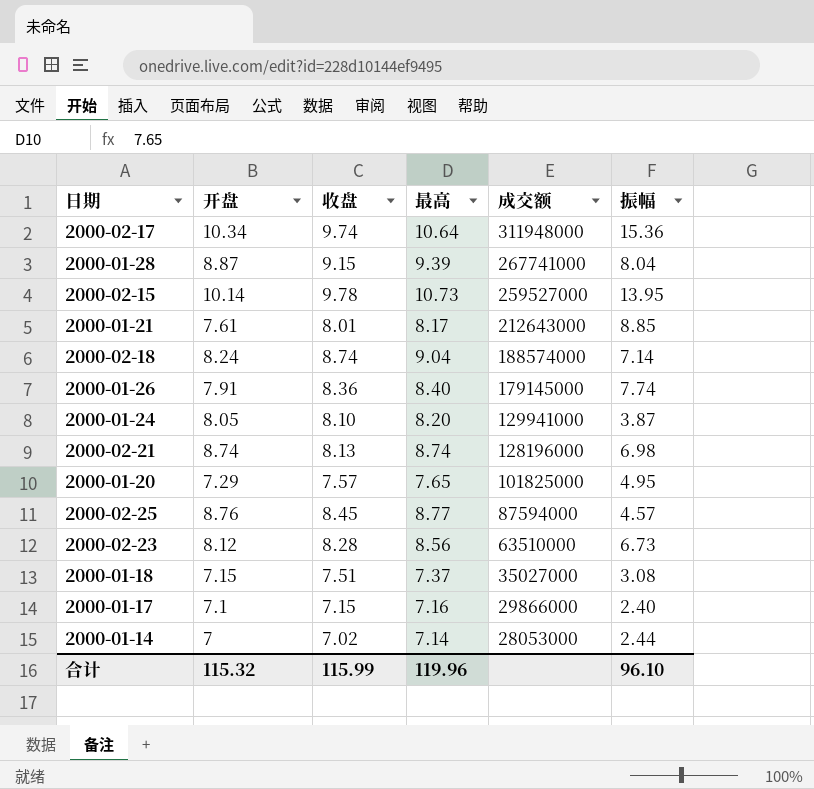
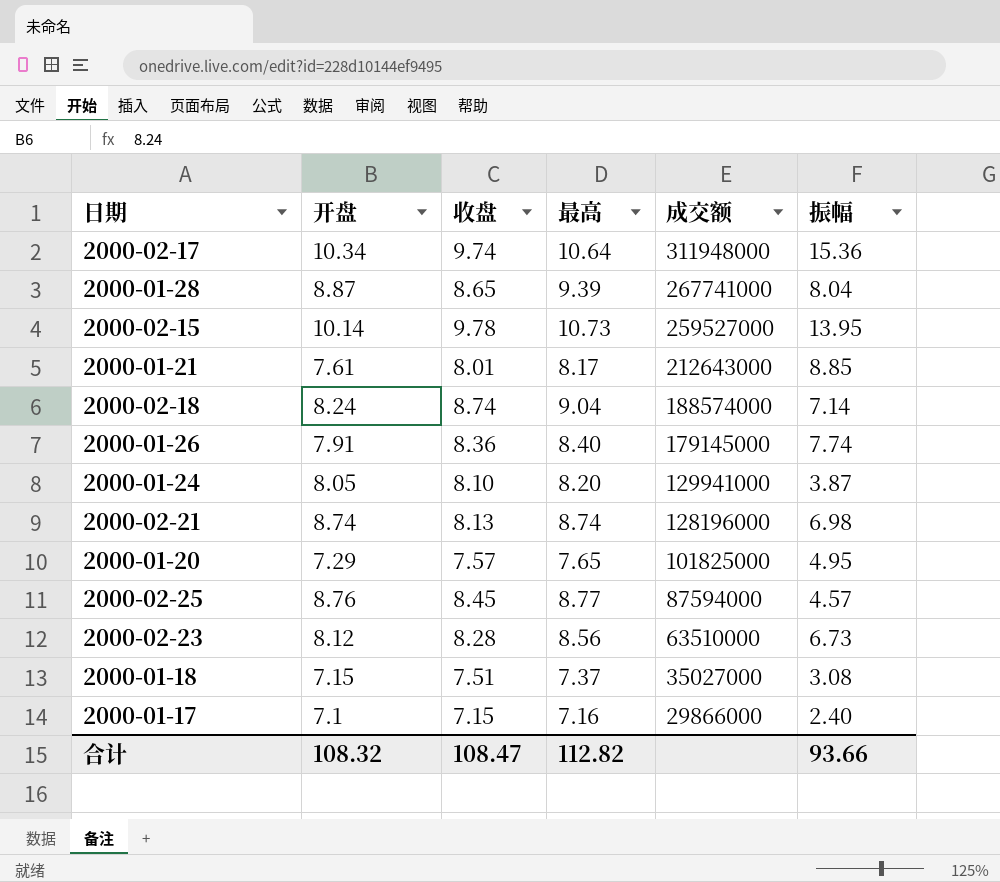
row 2000-01-14: 7 | 7.02 | 7.14 | 28053000 | 2.44 -> none
2000-01-28 | 收盘: 9.15 -> 8.65
合计 | 开盘: 115.32 -> 108.32
合计 | 收盘: 115.99 -> 108.47
合计 | 最高: 119.96 -> 112.82
合计 | 振幅: 96.10 -> 93.66

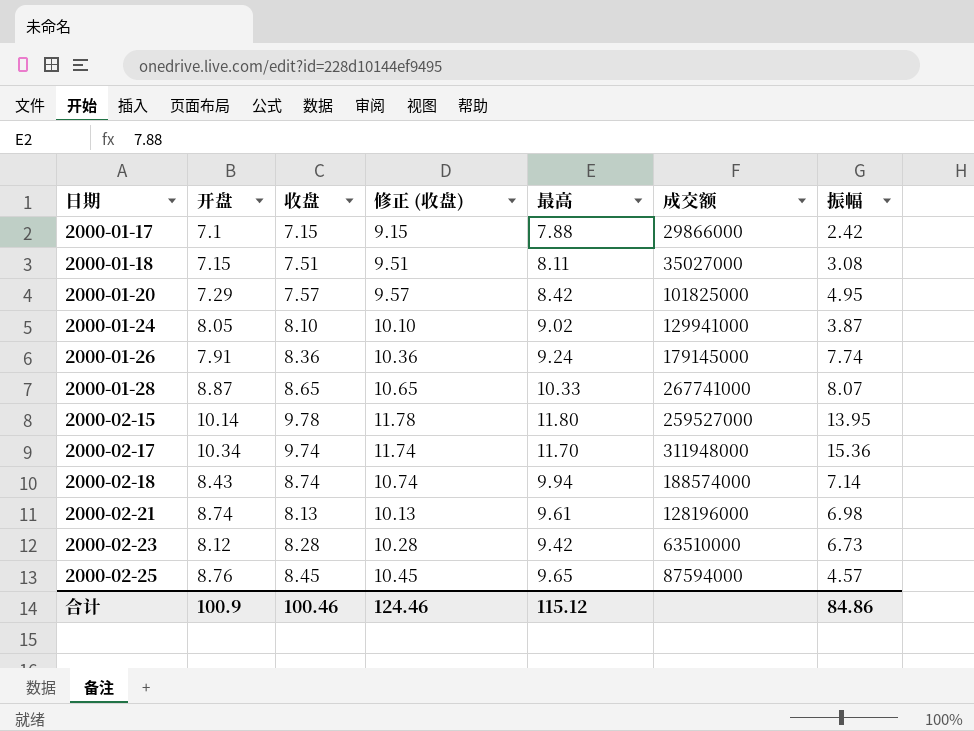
row order: 成交额 descending -> 日期 ascending
column 修正 (收盘) | formula: none -> [收盘] + 2
row 2000-01-21: 7.61 | 8.01 | 8.17 | 212643000 | 8.85 -> none
2000-01-17 | 最高: 7.16 -> 7.88
2000-01-17 | 振幅: 2.40 -> 2.42
2000-01-18 | 最高: 7.37 -> 8.11
2000-01-20 | 最高: 7.65 -> 8.42
2000-01-24 | 最高: 8.20 -> 9.02
2000-01-26 | 最高: 8.40 -> 9.24
2000-01-28 | 最高: 9.39 -> 10.33
2000-01-28 | 振幅: 8.04 -> 8.07
2000-02-15 | 最高: 10.73 -> 11.80
2000-02-17 | 最高: 10.64 -> 11.70
2000-02-18 | 开盘: 8.24 -> 8.43
2000-02-18 | 最高: 9.04 -> 9.94
2000-02-21 | 最高: 8.74 -> 9.61
2000-02-23 | 最高: 8.56 -> 9.42
2000-02-25 | 最高: 8.77 -> 9.65
合计 | 开盘: 108.32 -> 100.9
合计 | 收盘: 108.47 -> 100.46
合计 | 最高: 112.82 -> 115.12
合计 | 振幅: 93.66 -> 84.86

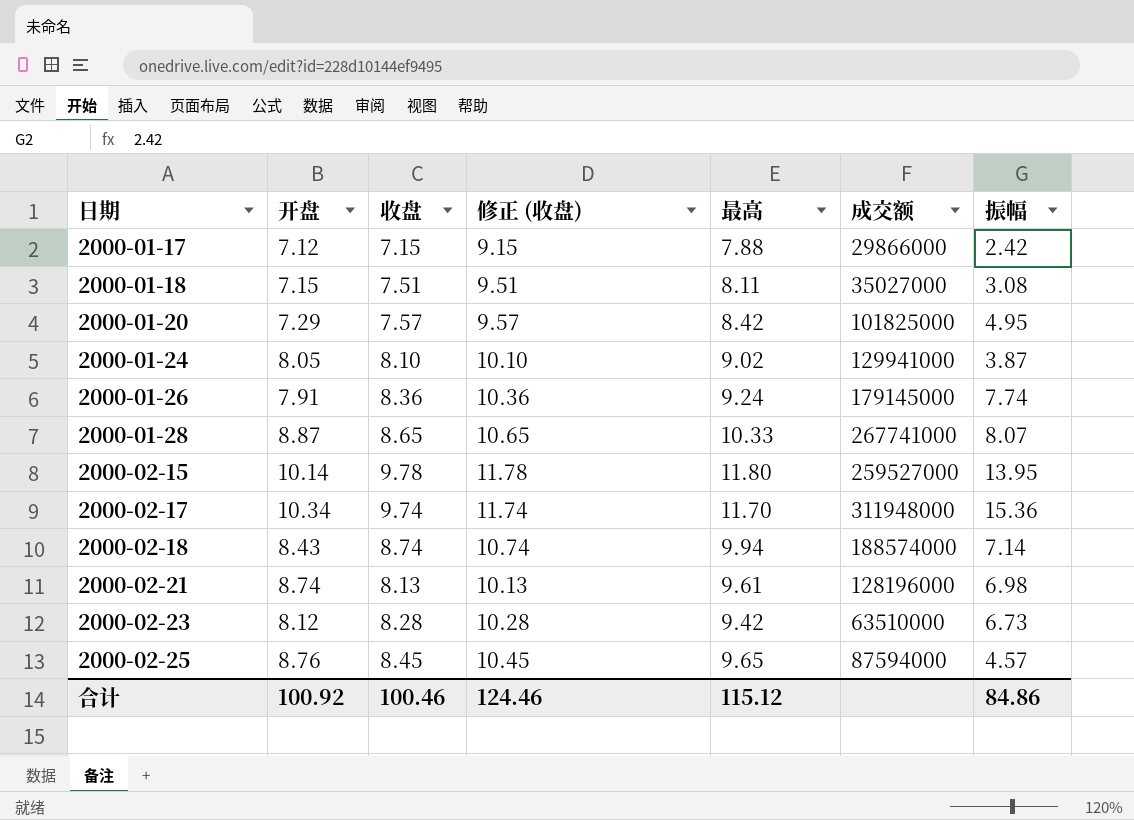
2000-01-17 | 开盘: 7.1 -> 7.12
合计 | 开盘: 100.9 -> 100.92

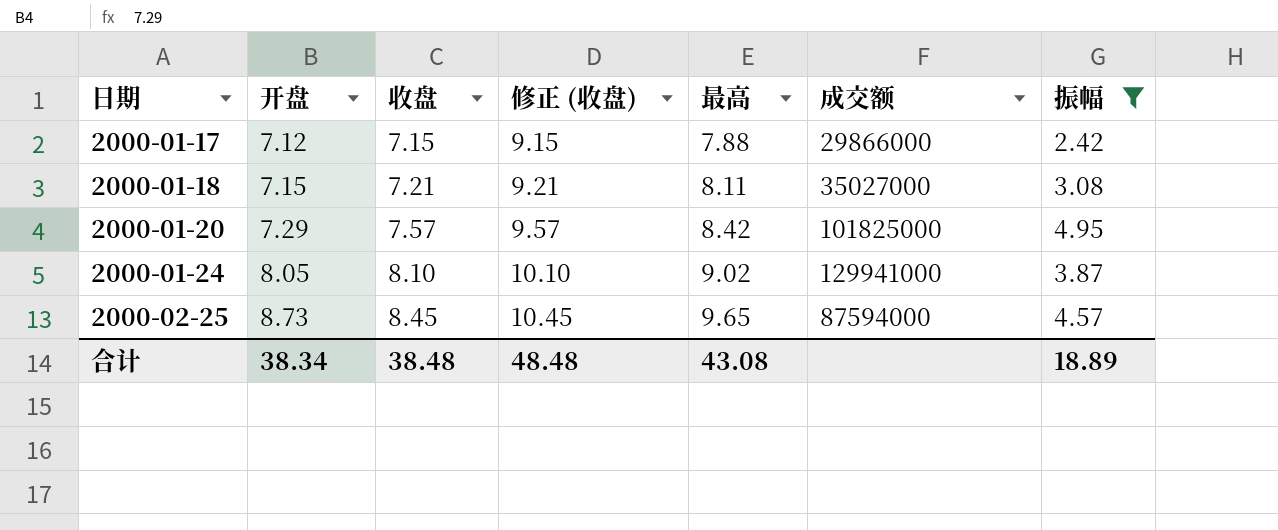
filter: none -> 振幅 <= 4.95
2000-01-18 | 收盘: 7.51 -> 7.21
2000-01-18 | 修正 (收盘): 9.51 -> 9.21
2000-02-25 | 开盘: 8.76 -> 8.73
合计 | 开盘: 100.92 -> 38.34
合计 | 收盘: 100.46 -> 38.48
合计 | 修正 (收盘): 124.46 -> 48.48
合计 | 最高: 115.12 -> 43.08
合计 | 振幅: 84.86 -> 18.89

